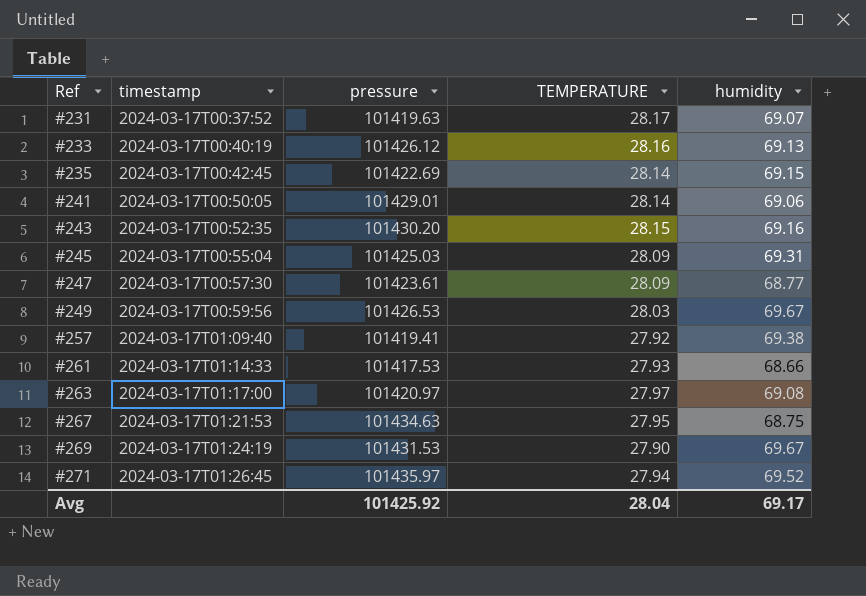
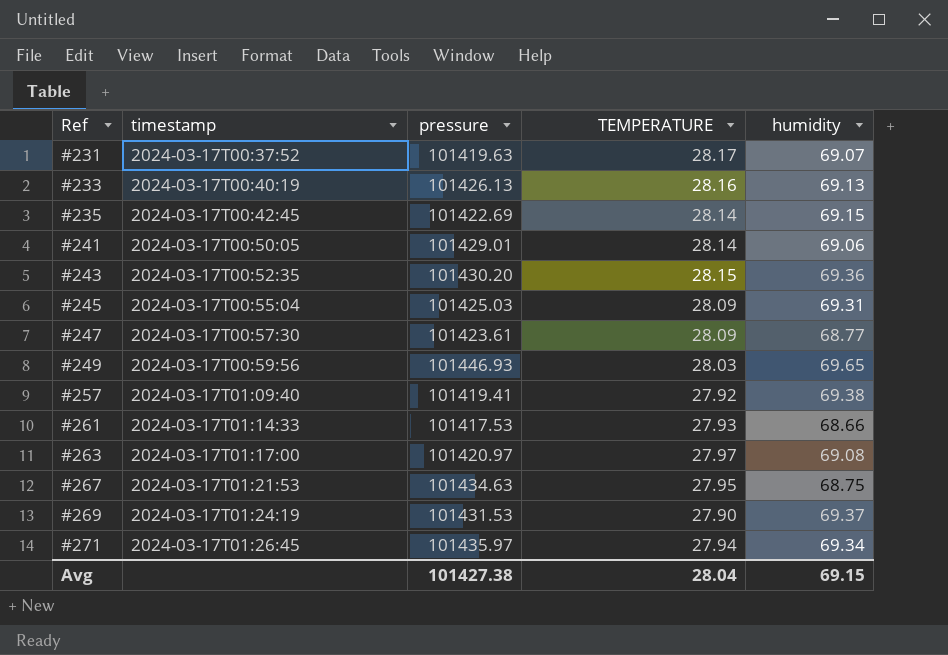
#233 | pressure: 101426.12 -> 101426.13
#243 | humidity: 69.16 -> 69.36
#249 | pressure: 101426.53 -> 101446.93
#249 | humidity: 69.67 -> 69.65
#269 | humidity: 69.67 -> 69.37
#271 | humidity: 69.52 -> 69.34
Avg | pressure: 101425.92 -> 101427.38
Avg | humidity: 69.17 -> 69.15

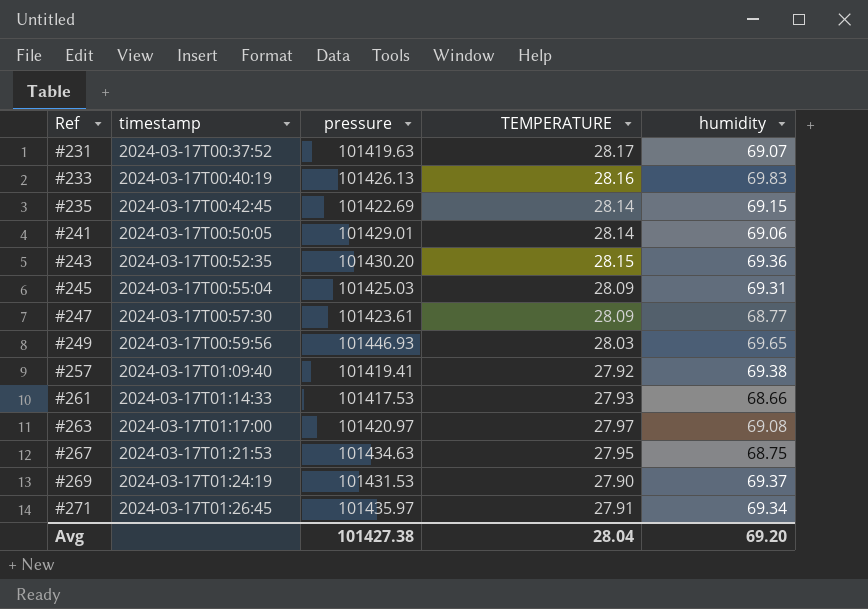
#233 | humidity: 69.13 -> 69.83
#271 | TEMPERATURE: 27.94 -> 27.91
Avg | humidity: 69.15 -> 69.20

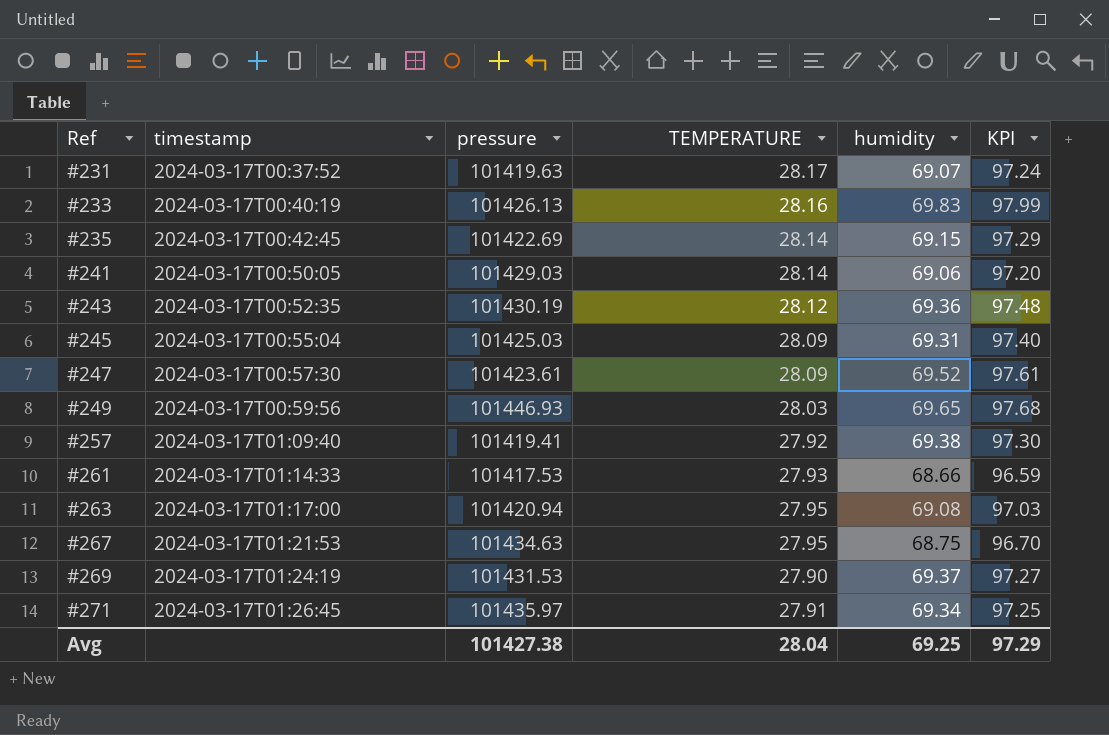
column KPI | formula: none -> [TEMPERATURE] + [humidity]
#241 | pressure: 101429.01 -> 101429.03
#243 | pressure: 101430.20 -> 101430.19
#243 | TEMPERATURE: 28.15 -> 28.12
#247 | humidity: 68.77 -> 69.52
#263 | pressure: 101420.97 -> 101420.94
#263 | TEMPERATURE: 27.97 -> 27.95
Avg | humidity: 69.20 -> 69.25

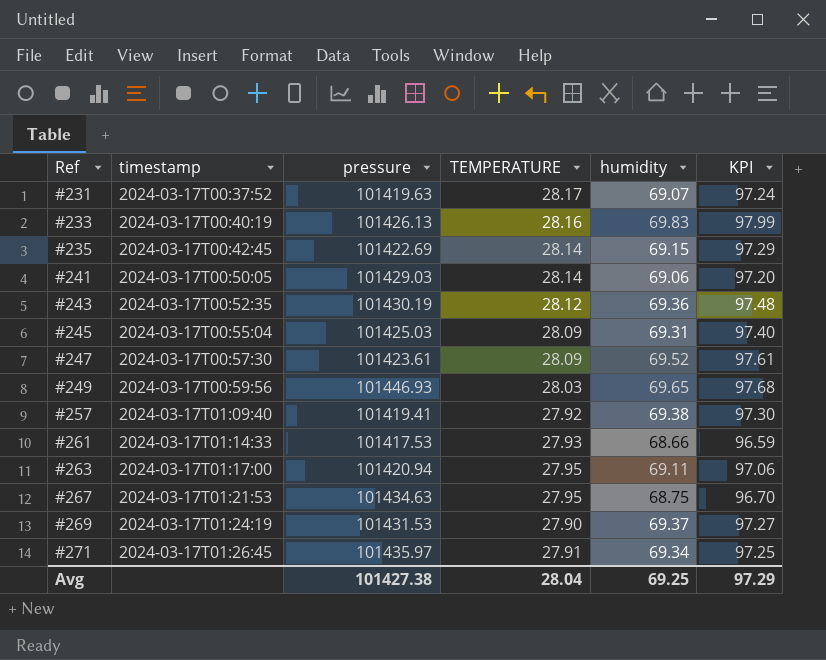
#263 | humidity: 69.08 -> 69.11
#263 | KPI: 97.03 -> 97.06

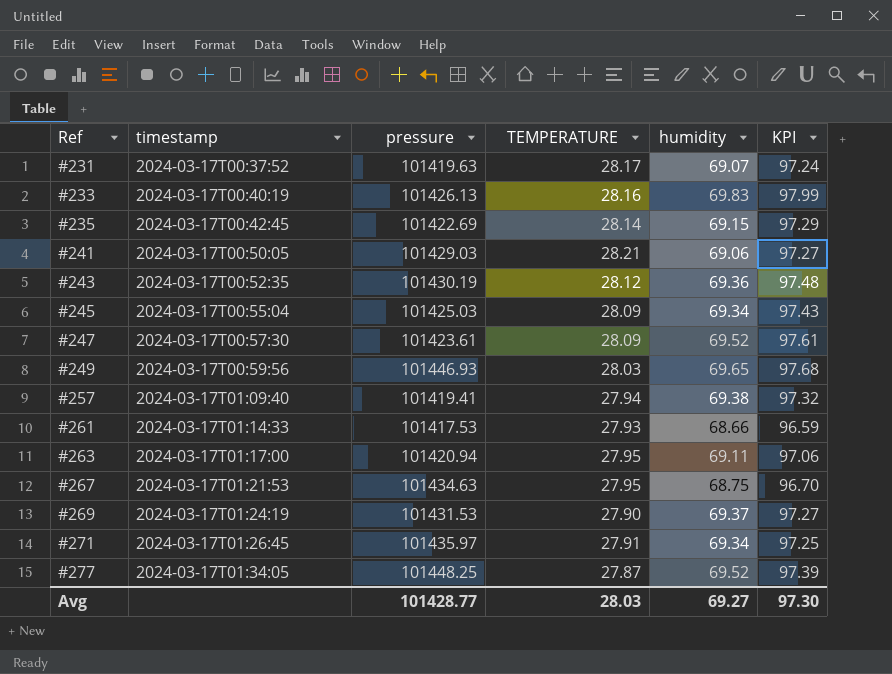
#241 | TEMPERATURE: 28.14 -> 28.21
#241 | KPI: 97.20 -> 97.27
#245 | humidity: 69.31 -> 69.34
#245 | KPI: 97.40 -> 97.43
#257 | TEMPERATURE: 27.92 -> 27.94
#257 | KPI: 97.30 -> 97.32
row #277: none -> 2024-03-17T01:34:05 | 101448.25 | 27.87 | 69.52 | 97.39
Avg | pressure: 101427.38 -> 101428.77
Avg | TEMPERATURE: 28.04 -> 28.03
Avg | humidity: 69.25 -> 69.27
Avg | KPI: 97.29 -> 97.30

